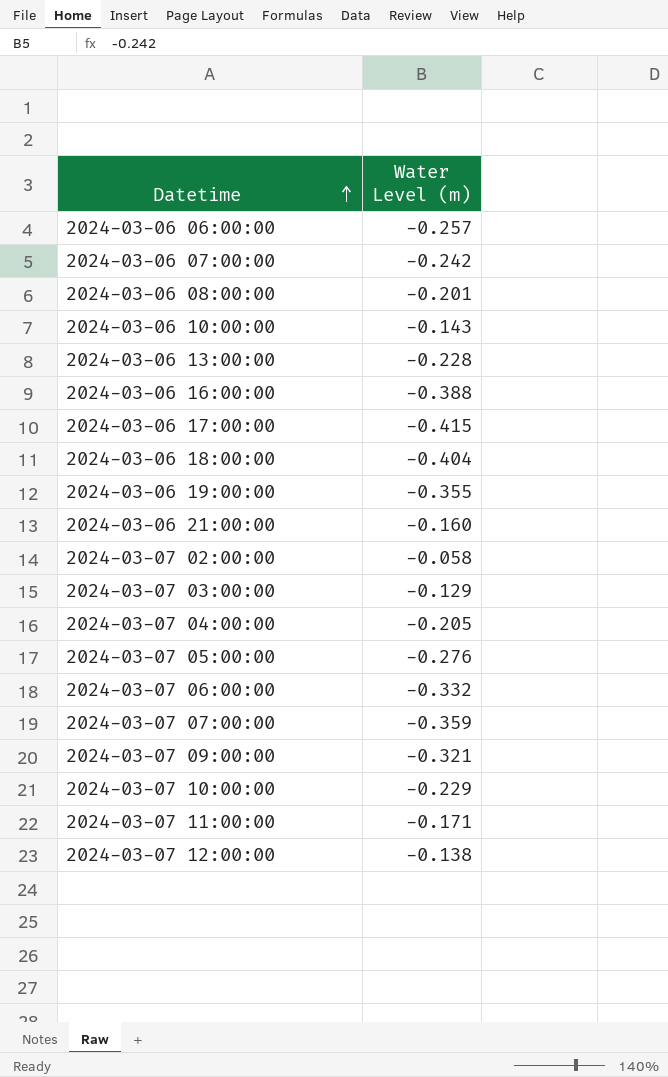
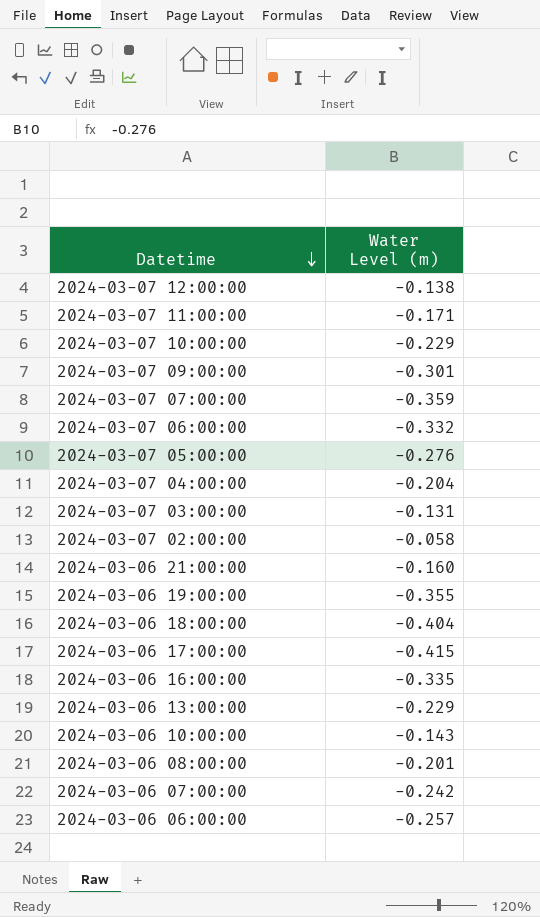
row order: Datetime ascending -> Datetime descending
2024-03-07 09:00:00 | Water Level (m): -0.321 -> -0.301
2024-03-07 04:00:00 | Water Level (m): -0.205 -> -0.204
2024-03-07 03:00:00 | Water Level (m): -0.129 -> -0.131
2024-03-06 16:00:00 | Water Level (m): -0.388 -> -0.335
2024-03-06 13:00:00 | Water Level (m): -0.228 -> -0.229

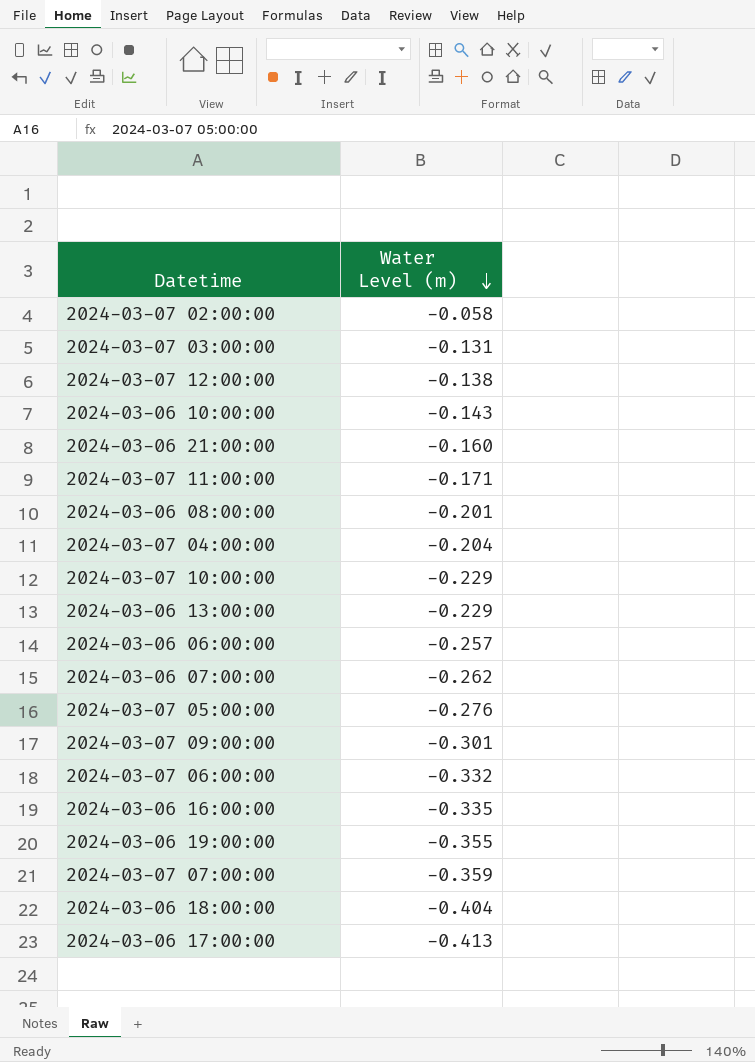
row order: Datetime descending -> Water Level (m) descending
2024-03-06 07:00:00 | Water Level (m): -0.242 -> -0.262
2024-03-06 17:00:00 | Water Level (m): -0.415 -> -0.413

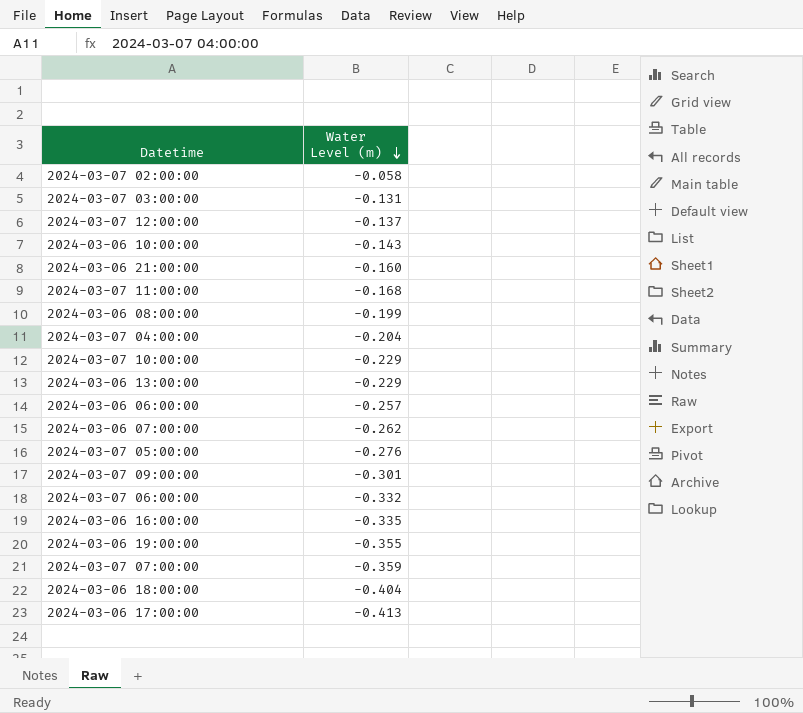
2024-03-07 12:00:00 | Water Level (m): -0.138 -> -0.137
2024-03-07 11:00:00 | Water Level (m): -0.171 -> -0.168
2024-03-06 08:00:00 | Water Level (m): -0.201 -> -0.199

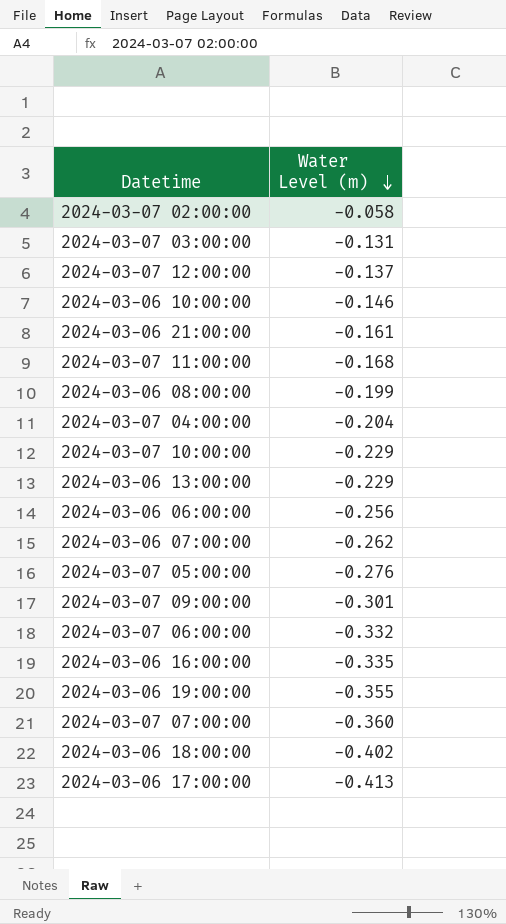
2024-03-06 10:00:00 | Water Level (m): -0.143 -> -0.146
2024-03-06 21:00:00 | Water Level (m): -0.160 -> -0.161
2024-03-06 06:00:00 | Water Level (m): -0.257 -> -0.256
2024-03-07 07:00:00 | Water Level (m): -0.359 -> -0.360
2024-03-06 18:00:00 | Water Level (m): -0.404 -> -0.402

